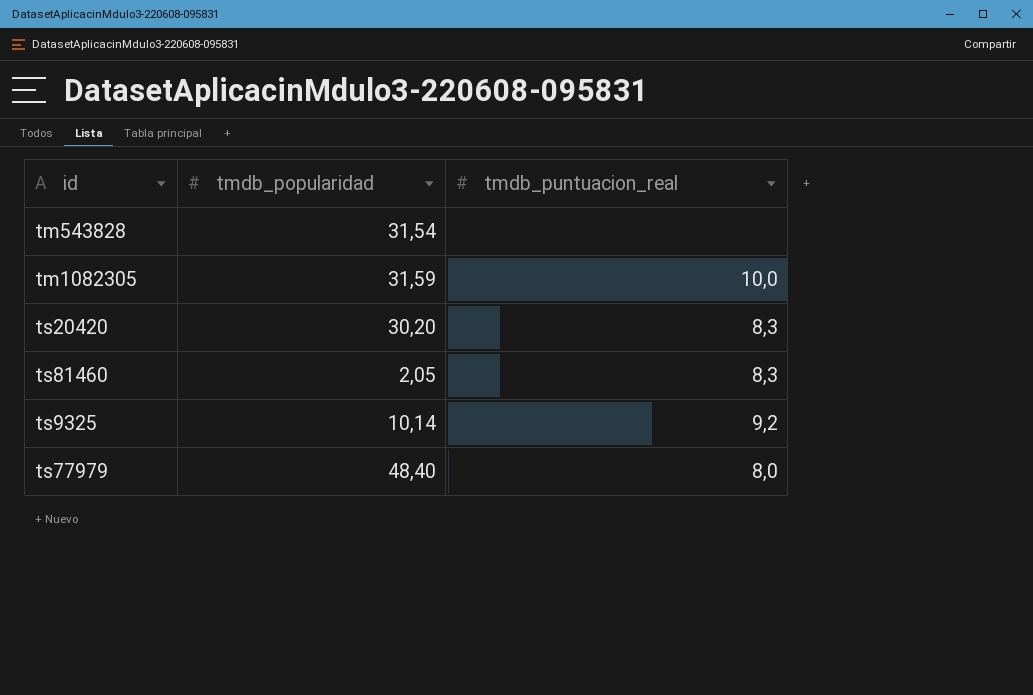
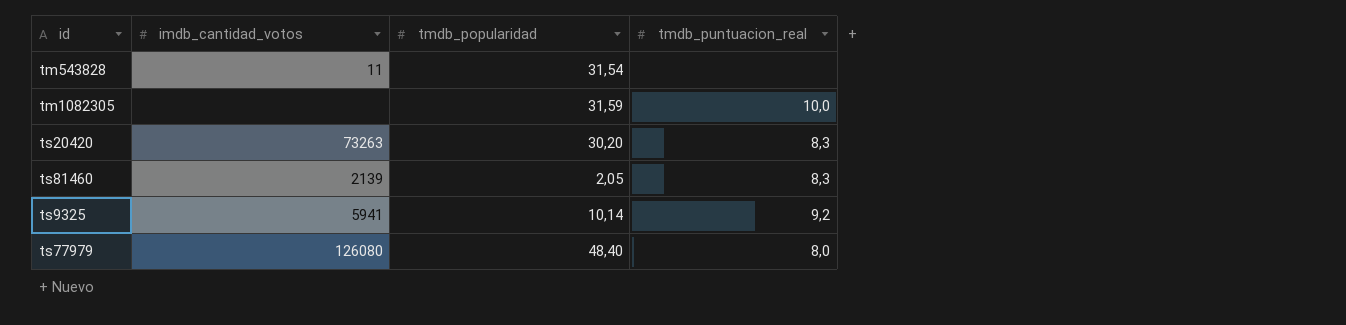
column imdb_cantidad_votos | position: none -> 2

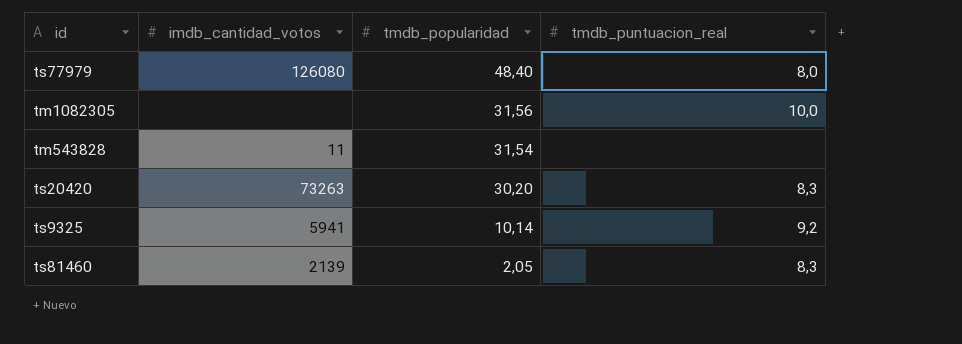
row order: none -> tmdb_popularidad descending
tm1082305 | tmdb_popularidad: 31,59 -> 31,56

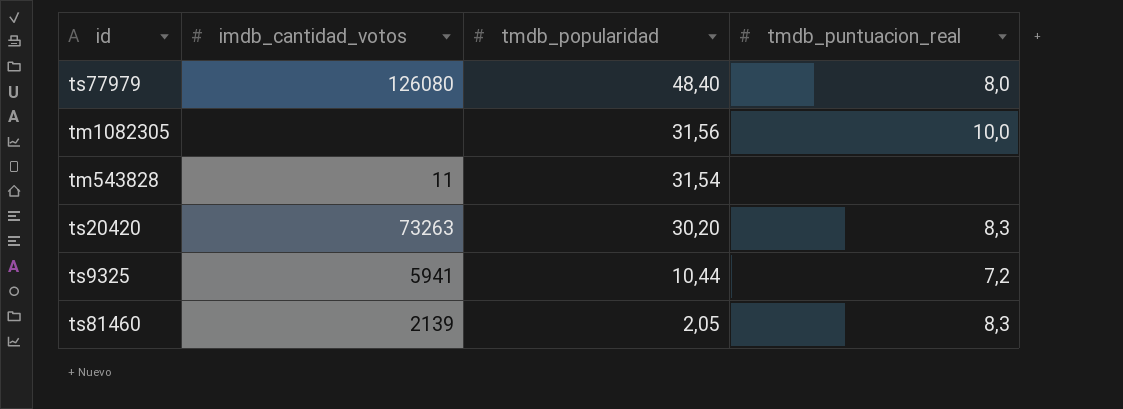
ts9325 | tmdb_popularidad: 10,14 -> 10,44
ts9325 | tmdb_puntuacion_real: 9,2 -> 7,2

